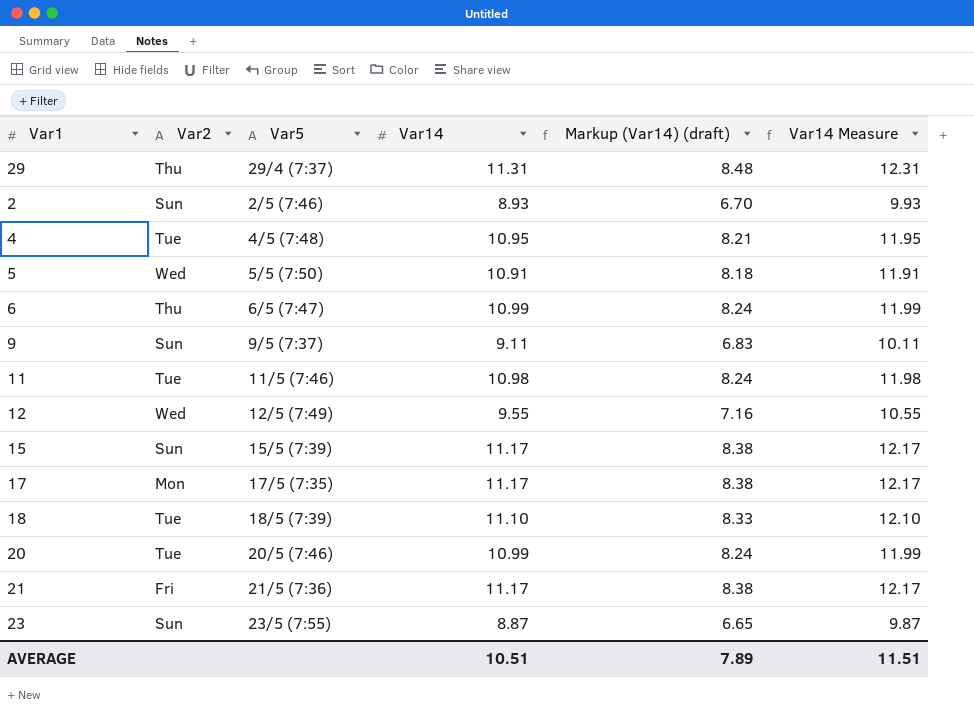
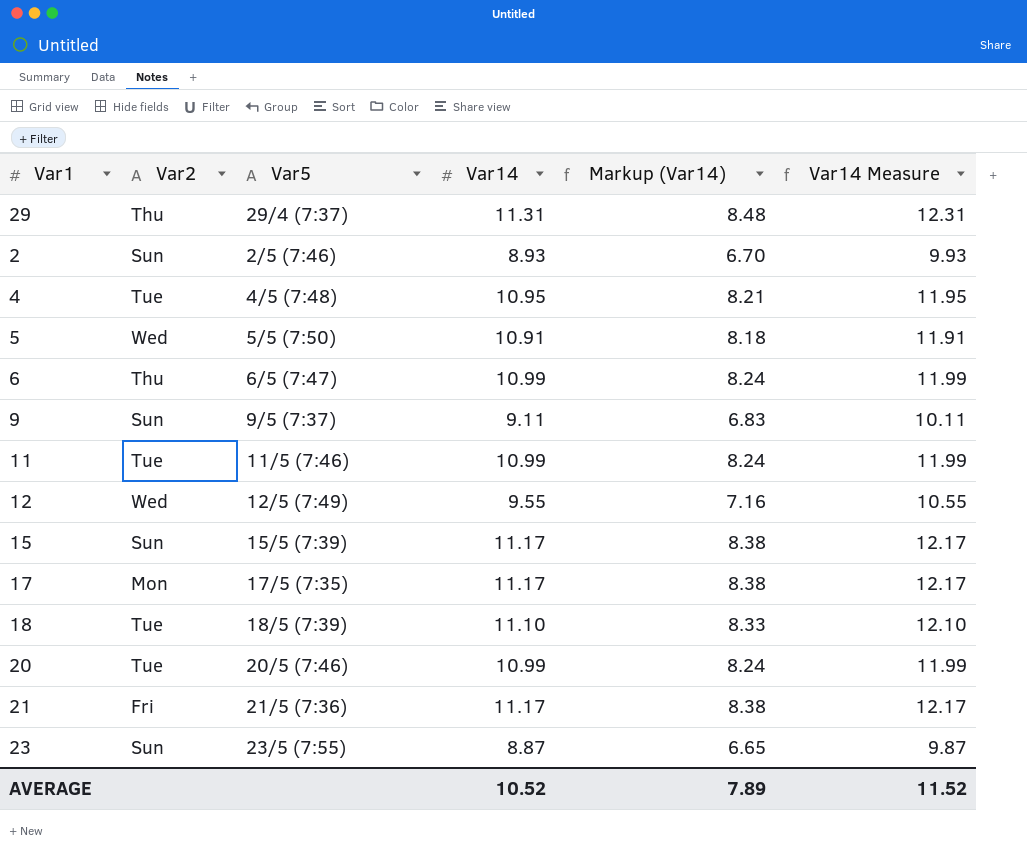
column name: Markup (Var14) (draft) -> Markup (Var14)
11 | Var14: 10.98 -> 10.99
11 | Var14 Measure: 11.98 -> 11.99
AVERAGE | Var14: 10.51 -> 10.52
AVERAGE | Var14 Measure: 11.51 -> 11.52

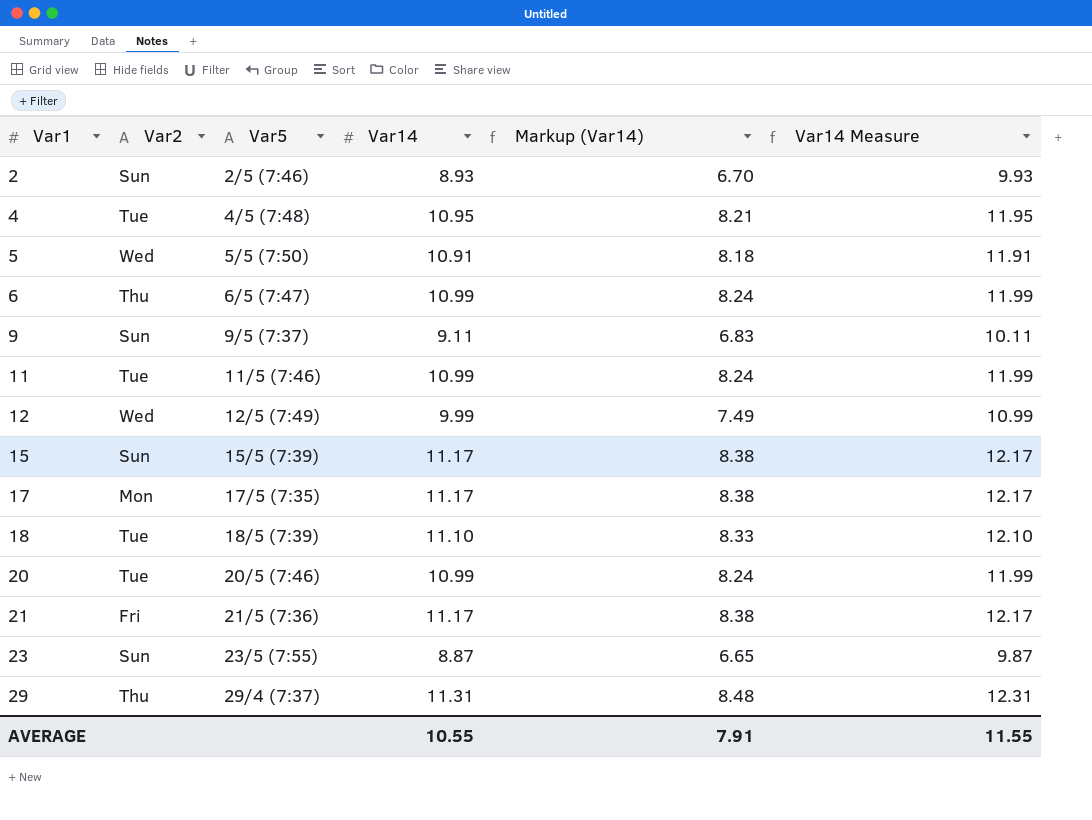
row order: none -> Var1 ascending
12 | Var14: 9.55 -> 9.99
12 | Markup (Var14): 7.16 -> 7.49
12 | Var14 Measure: 10.55 -> 10.99
AVERAGE | Var14: 10.52 -> 10.55
AVERAGE | Markup (Var14): 7.89 -> 7.91
AVERAGE | Var14 Measure: 11.52 -> 11.55

